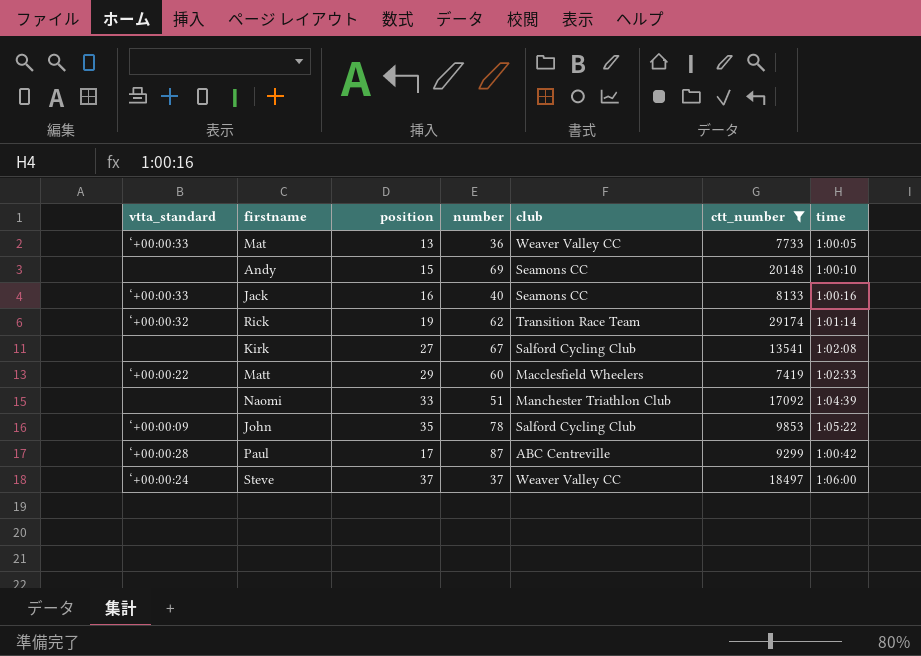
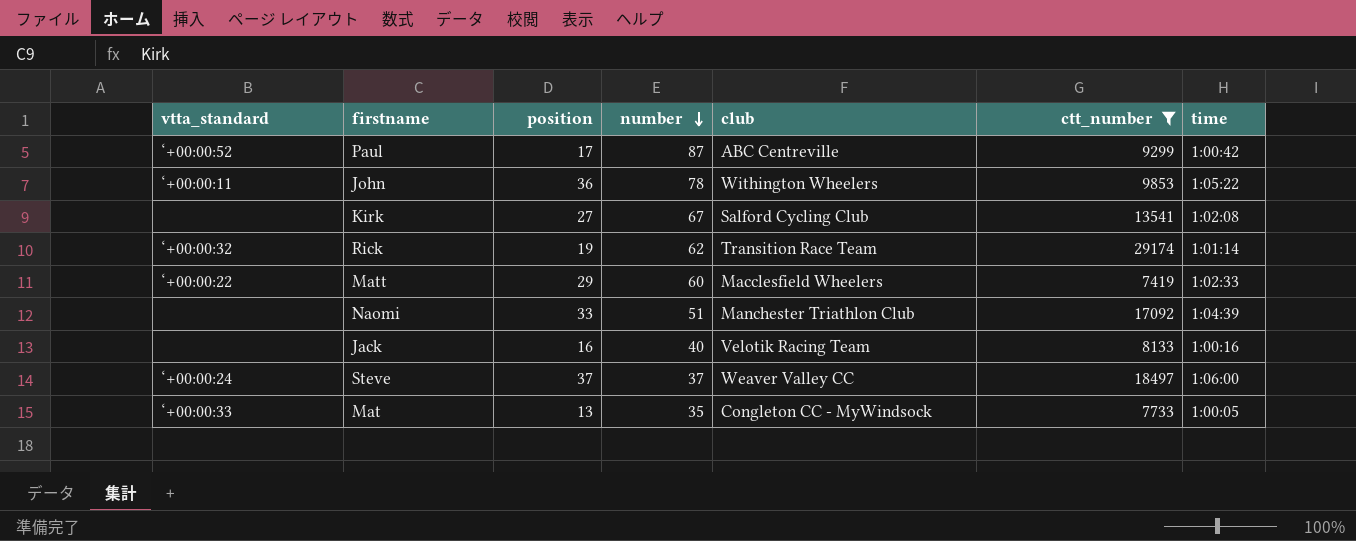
row order: none -> number descending
row Andy: none | 15 | 69 | Seamons CC | 20148 | 1:00:10 -> none
Paul | vtta_standard: ‘+00:00:28 -> ‘+00:00:52
John | vtta_standard: ‘+00:00:09 -> ‘+00:00:11
John | position: 35 -> 36
John | club: Salford Cycling Club -> Withington Wheelers
Jack | vtta_standard: ‘+00:00:33 -> none
Jack | club: Seamons CC -> Velotik Racing Team
Mat | number: 36 -> 35
Mat | club: Weaver Valley CC -> Congleton CC - MyWindsock

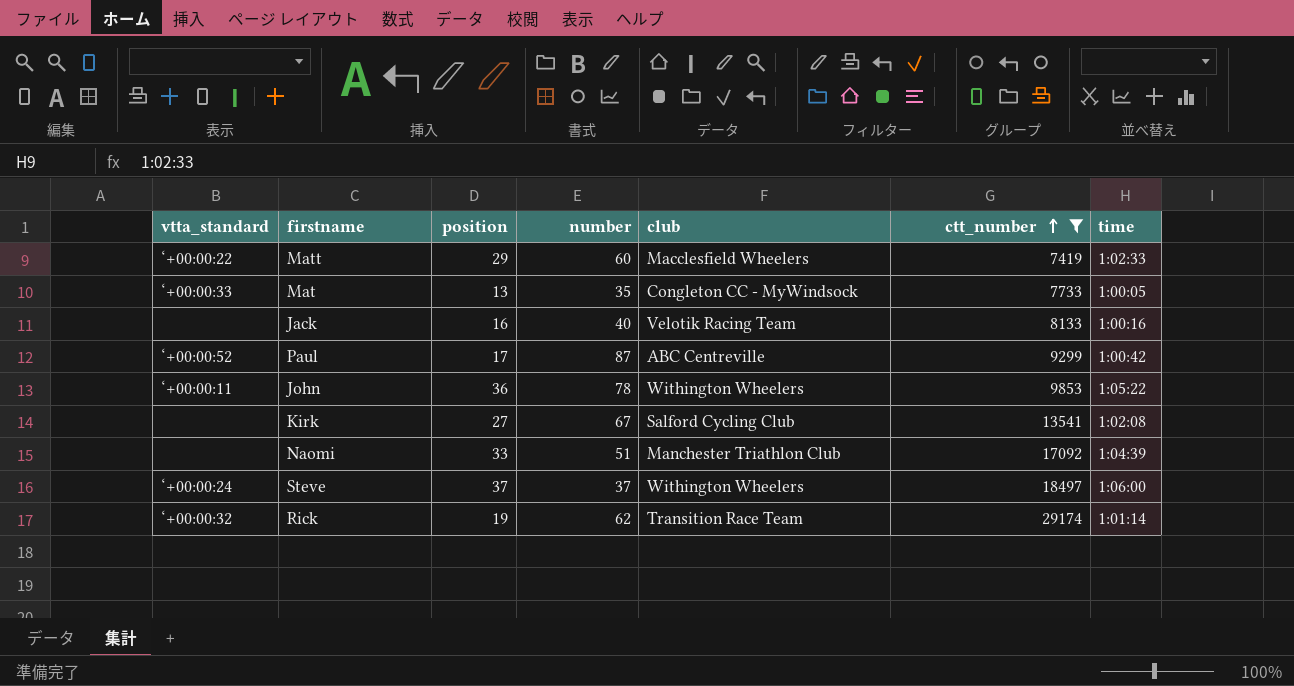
row order: number descending -> ctt_number ascending
Steve | club: Weaver Valley CC -> Withington Wheelers

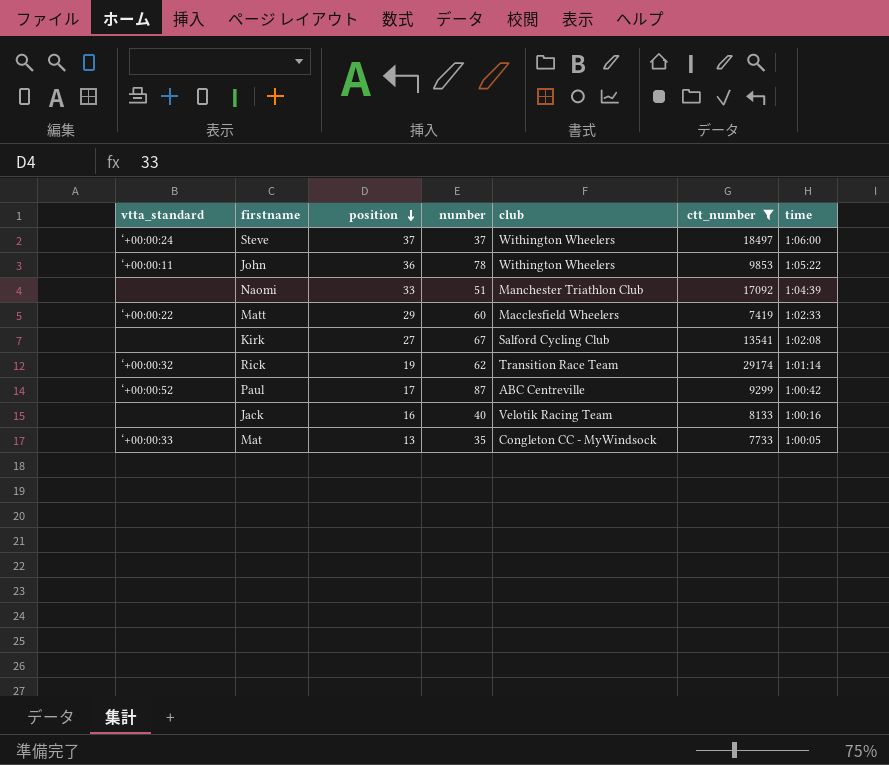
row order: ctt_number ascending -> position descending

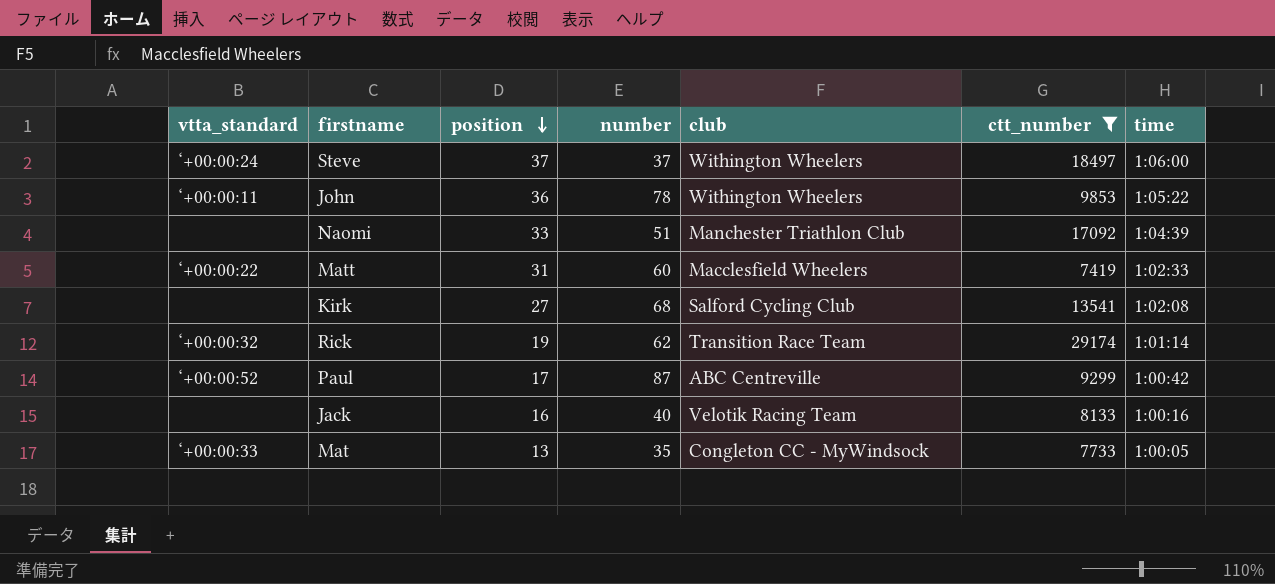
Matt | position: 29 -> 31
Kirk | number: 67 -> 68

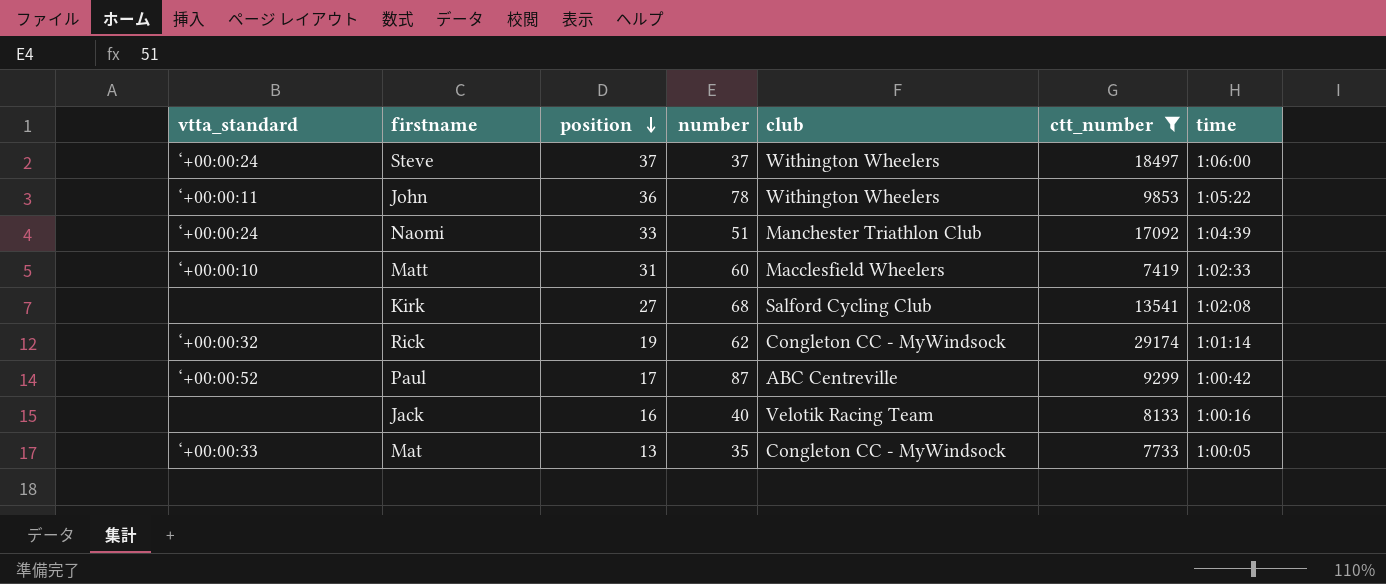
Naomi | vtta_standard: none -> ‘+00:00:24
Matt | vtta_standard: ‘+00:00:22 -> ‘+00:00:10
Rick | club: Transition Race Team -> Congleton CC - MyWindsock

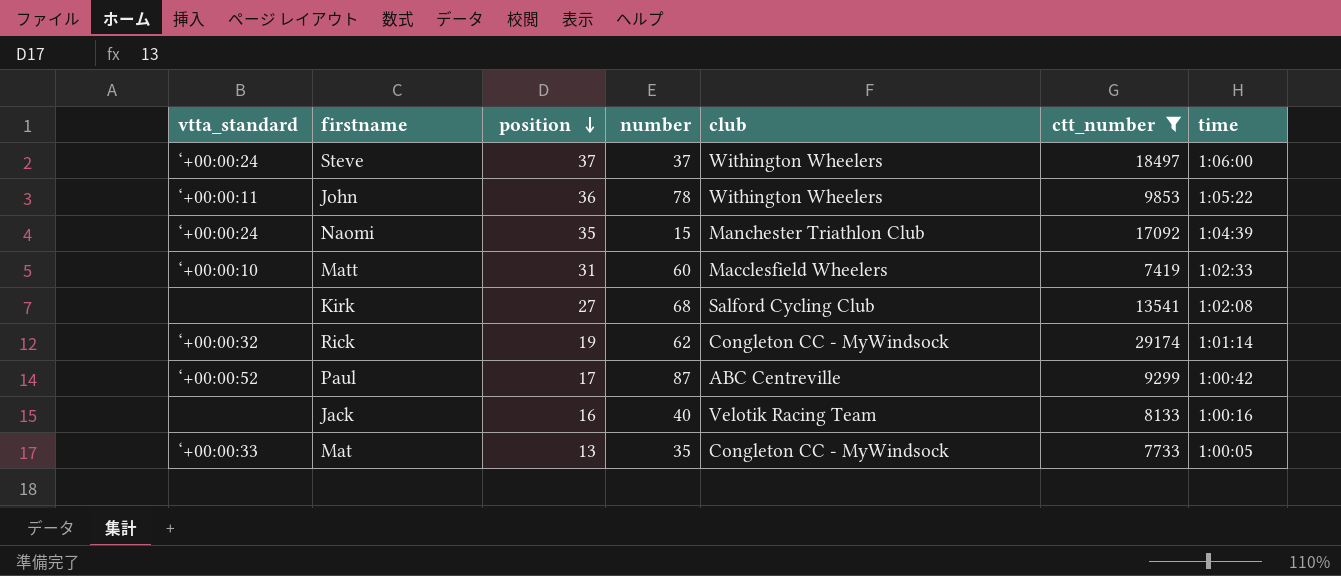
Naomi | position: 33 -> 35
Naomi | number: 51 -> 15

